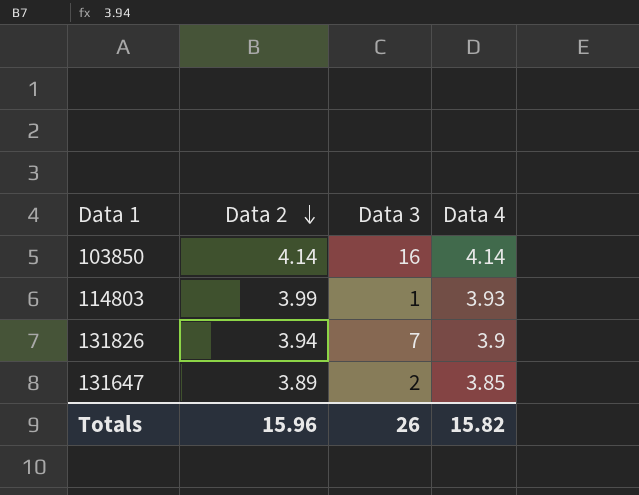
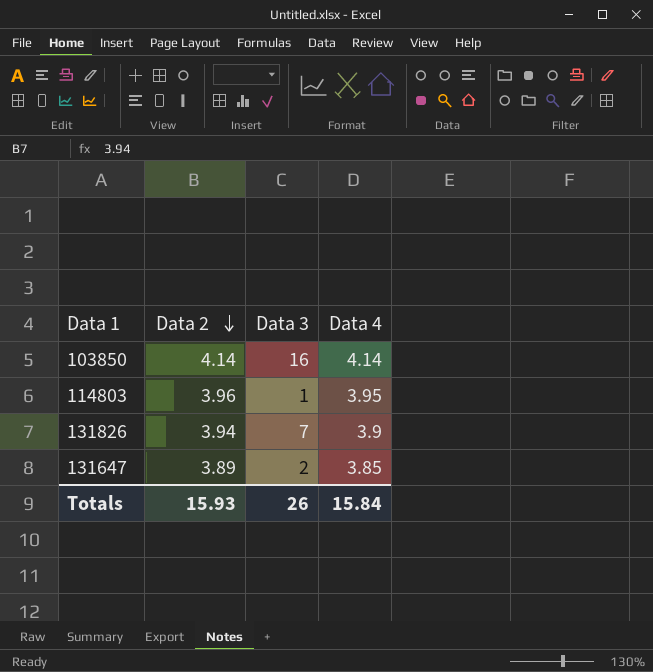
114803 | Data 2: 3.99 -> 3.96
114803 | Data 4: 3.93 -> 3.95
Totals | Data 2: 15.96 -> 15.93
Totals | Data 4: 15.82 -> 15.84

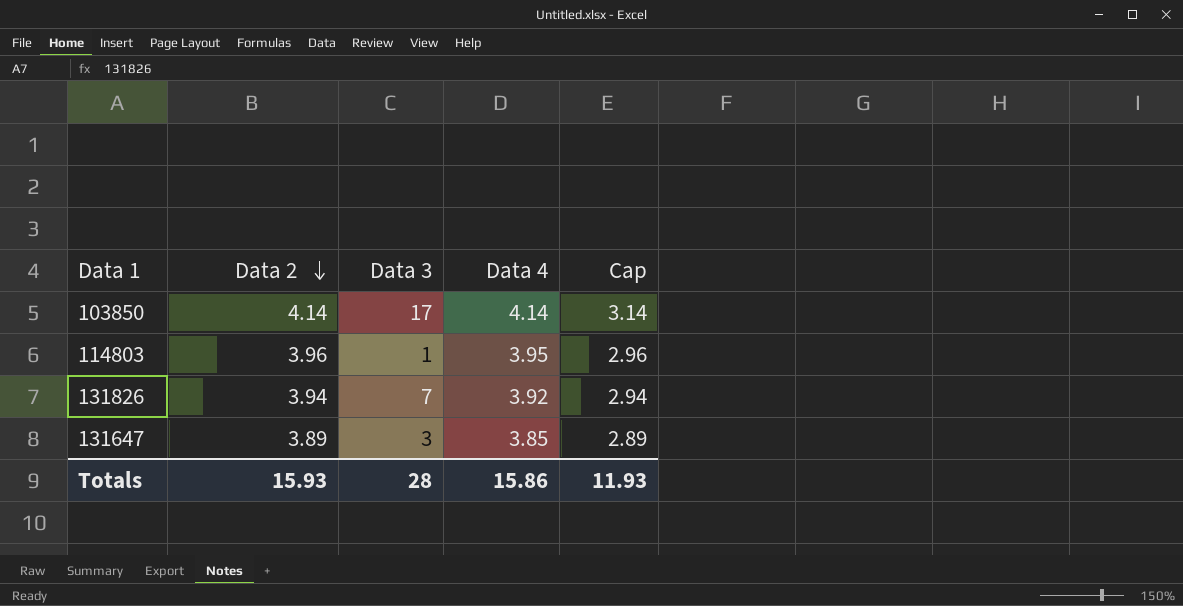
column Cap | formula: none -> [Data 2] - 1
103850 | Data 3: 16 -> 17
131826 | Data 4: 3.9 -> 3.92
131647 | Data 3: 2 -> 3
Totals | Data 3: 26 -> 28
Totals | Data 4: 15.84 -> 15.86

